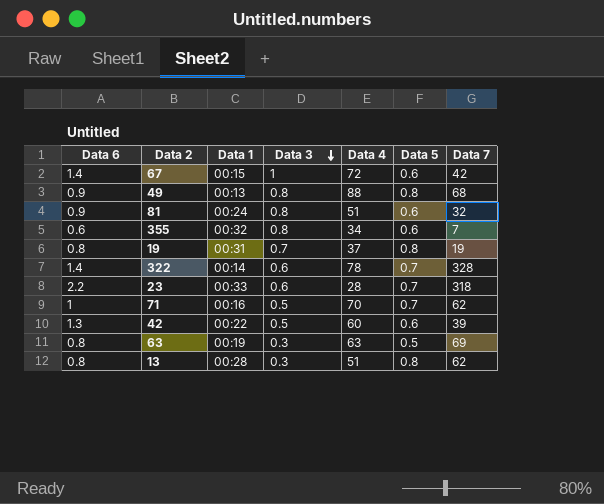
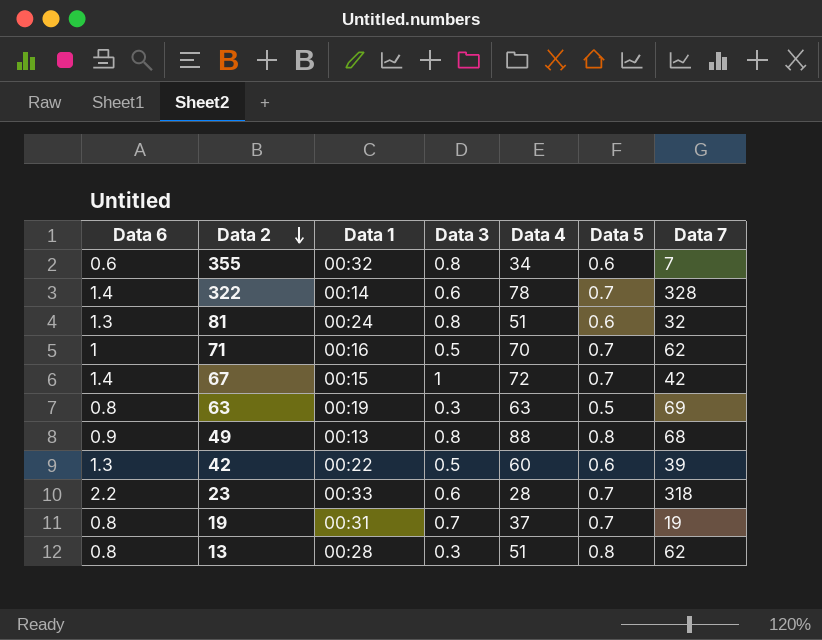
row order: Data 3 descending -> Data 2 descending
81 | Data 6: 0.9 -> 1.3
67 | Data 5: 0.6 -> 0.7
19 | Data 5: 0.8 -> 0.7

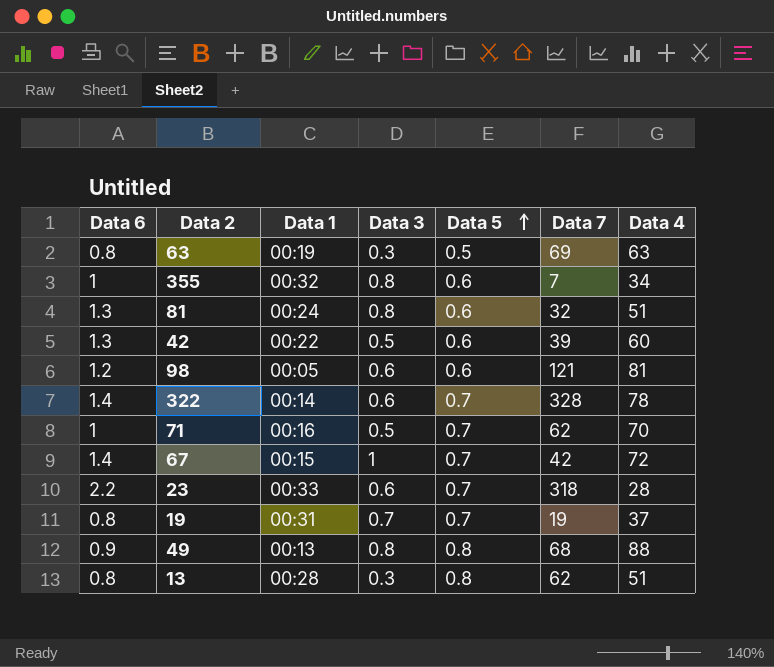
row order: Data 2 descending -> Data 5 ascending
column Data 4 | position: 5 -> 7
355 | Data 6: 0.6 -> 1
row 98: none -> 1.2 | 00:05 | 0.6 | 0.6 | 121 | 81

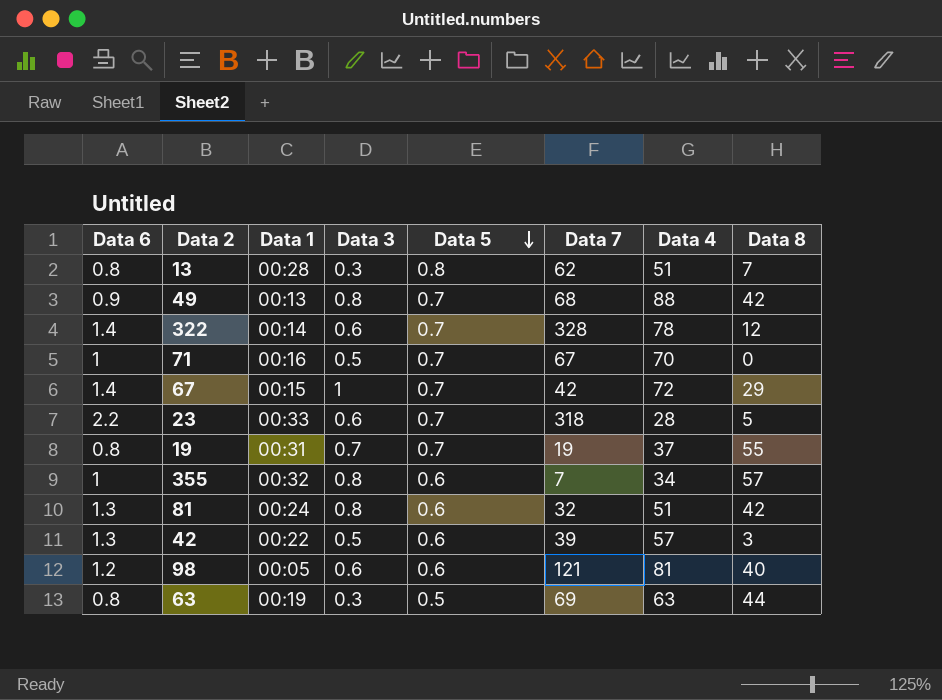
row order: Data 5 ascending -> Data 5 descending
column Data 8 | position: none -> 8
49 | Data 5: 0.8 -> 0.7
71 | Data 7: 62 -> 67
42 | Data 4: 60 -> 57

